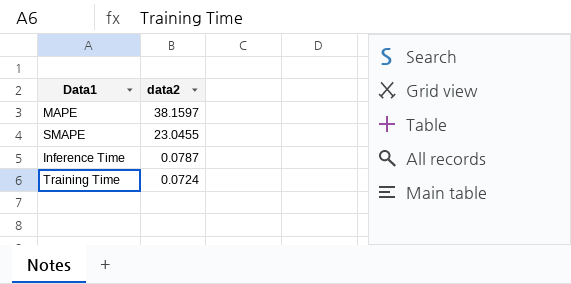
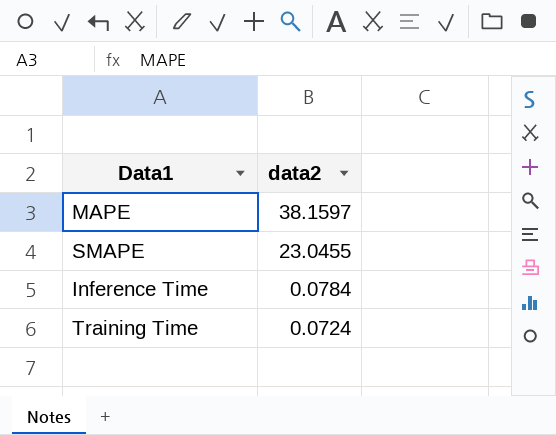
Inference Time | data2: 0.0787 -> 0.0784

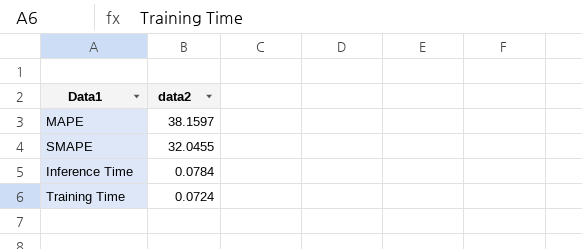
SMAPE | data2: 23.0455 -> 32.0455

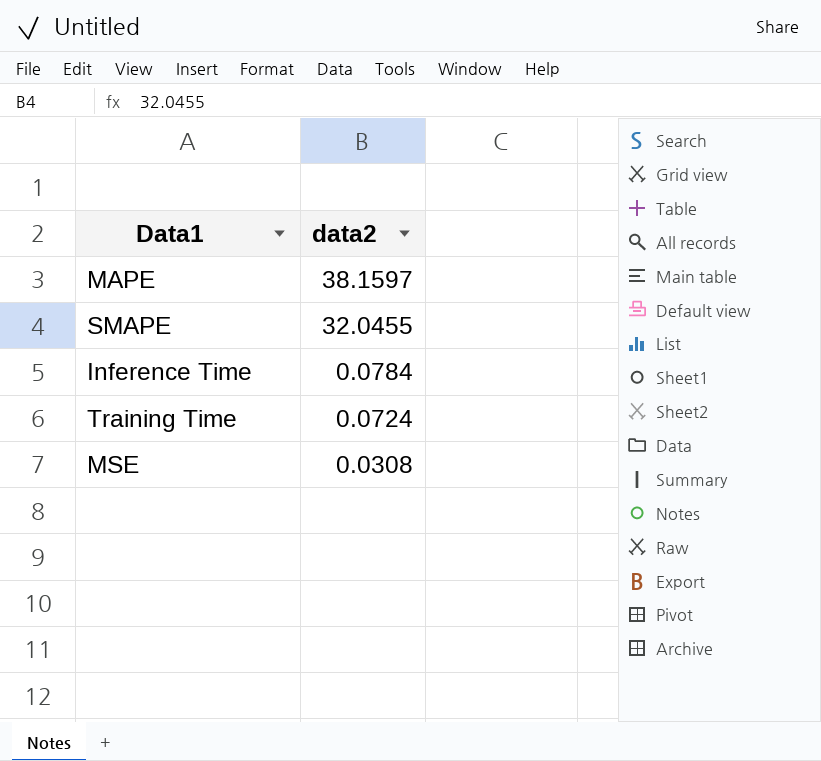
row MSE: none -> 0.0308

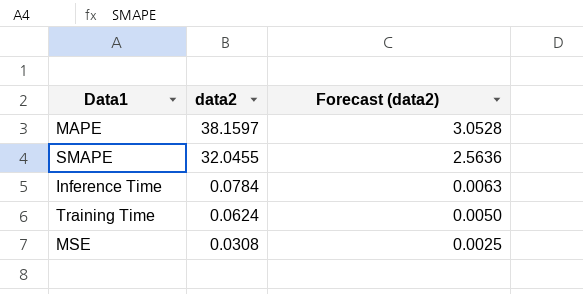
column Forecast (data2) | formula: none -> [data2] * 0.08
Training Time | data2: 0.0724 -> 0.0624

